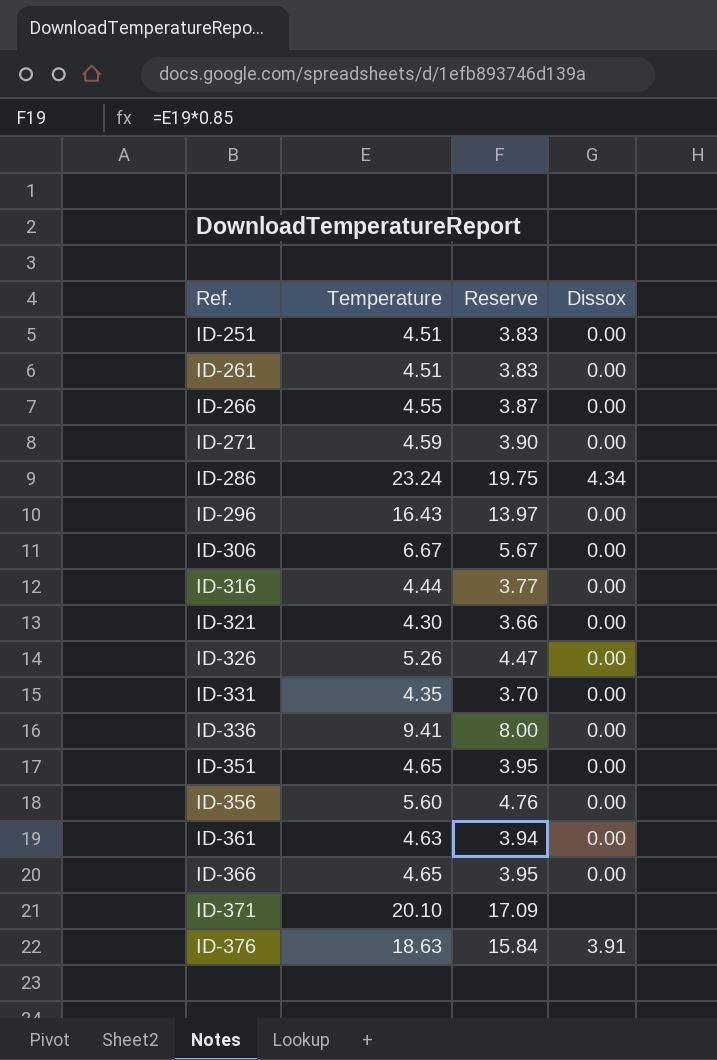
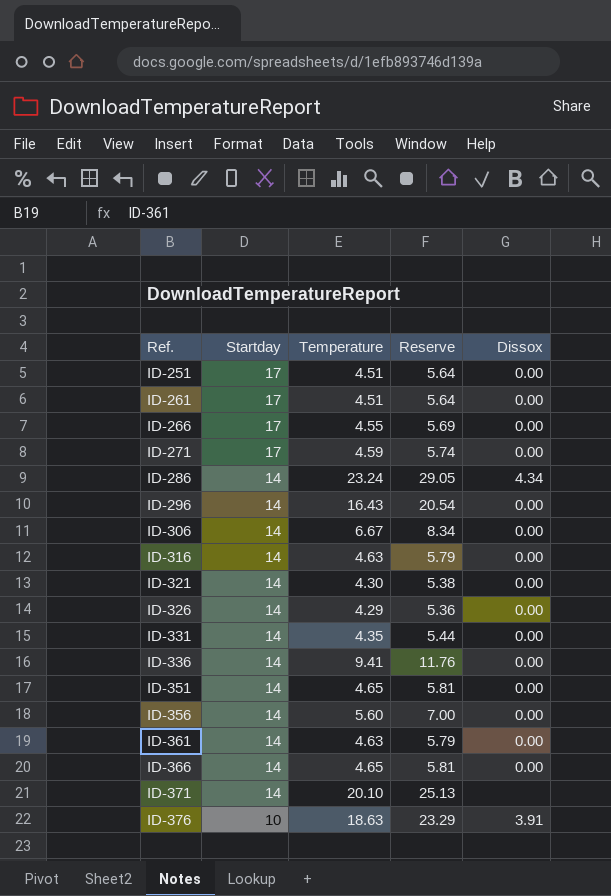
column Startday | position: none -> 2
column Reserve | formula: [Temperature] * 0.85 -> [Temperature] * 1.25
ID-316 | Temperature: 4.44 -> 4.63
ID-326 | Temperature: 5.26 -> 4.29

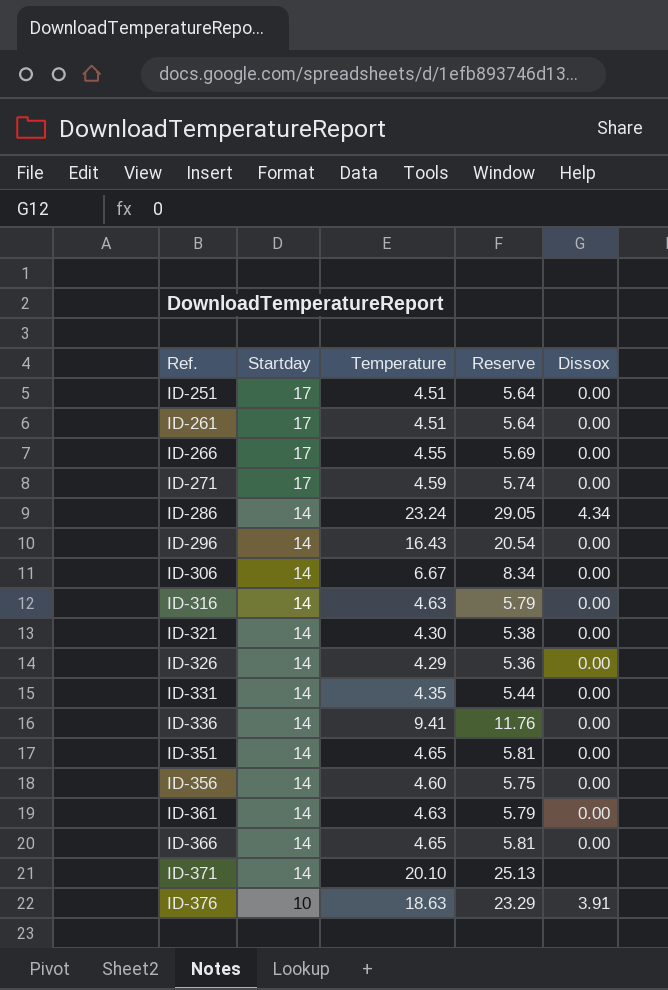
ID-356 | Temperature: 5.60 -> 4.60
ID-356 | Reserve: 7.00 -> 5.75

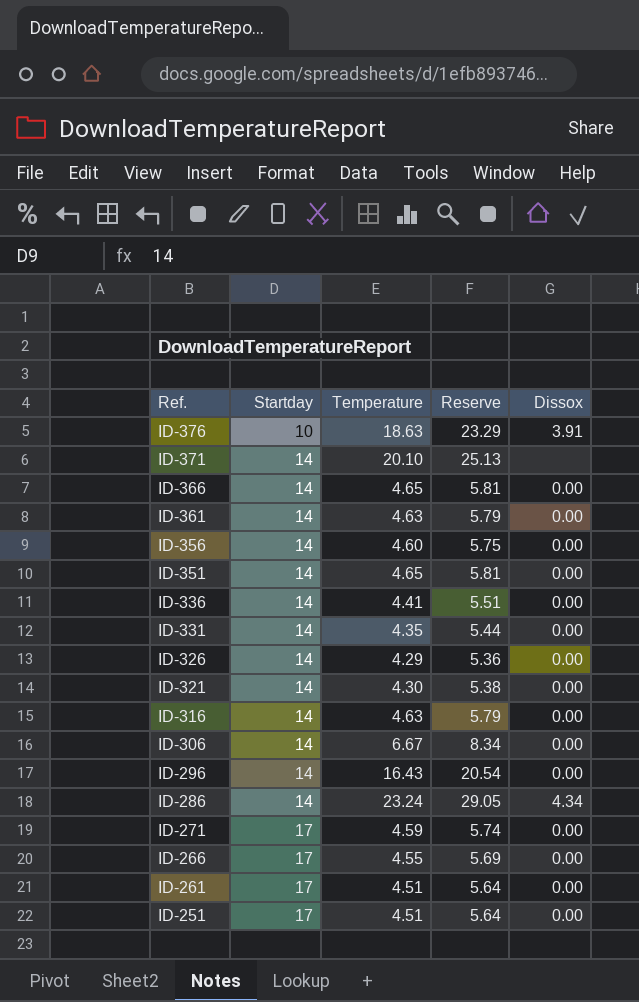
row order: Ref. ascending -> Ref. descending
ID-336 | Temperature: 9.41 -> 4.41
ID-336 | Reserve: 11.76 -> 5.51

